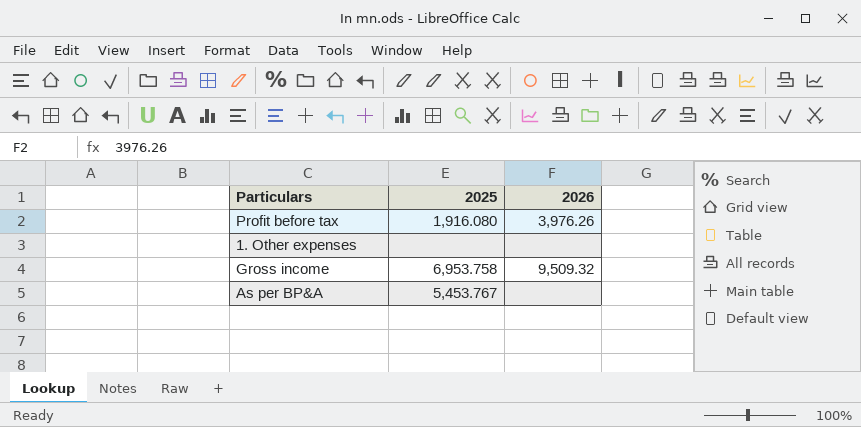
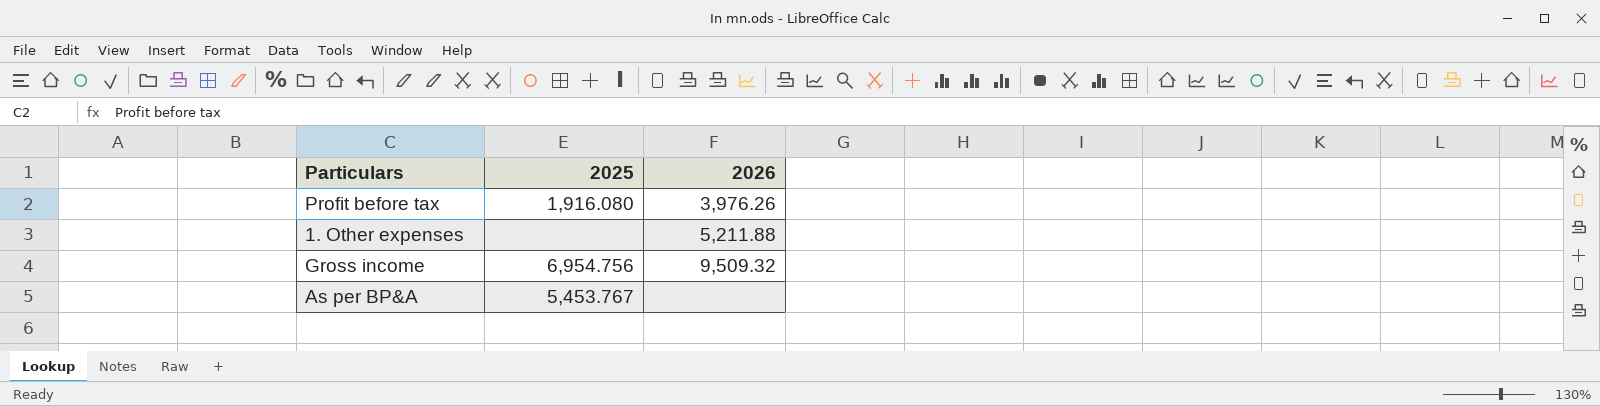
1. Other expenses | 2026: none -> 5,211.88
Gross income | 2025: 6,953.758 -> 6,954.756

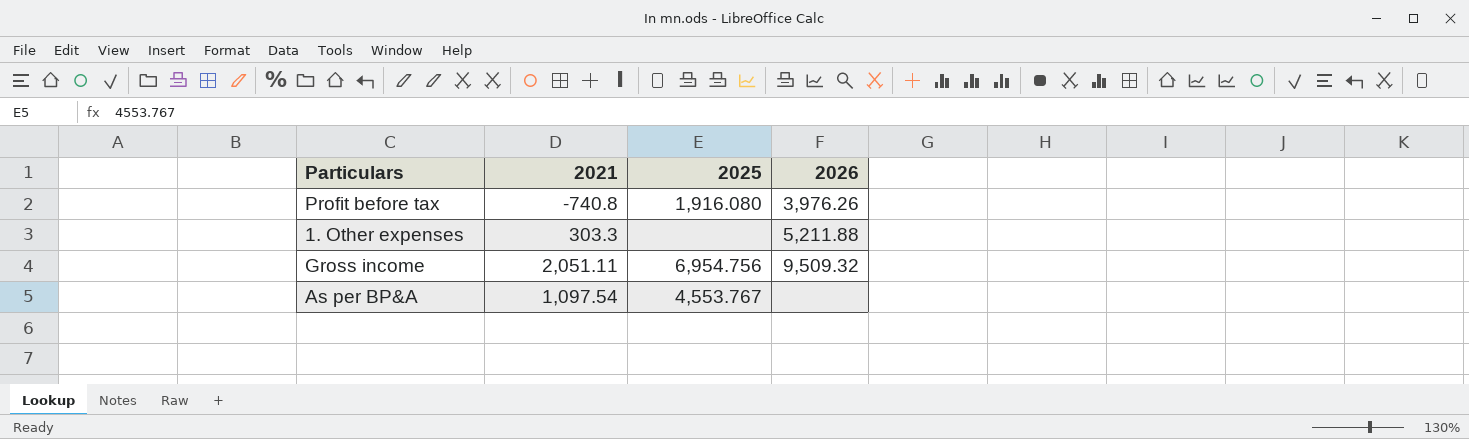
column 2021 | position: none -> 2
As per BP&A | 2025: 5,453.767 -> 4,553.767

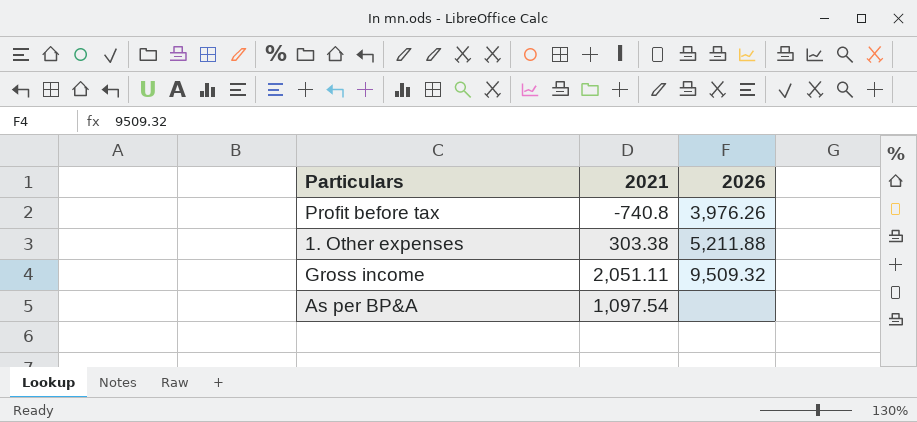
column 2025 | position: 3 -> none
1. Other expenses | 2021: 303.3 -> 303.38

